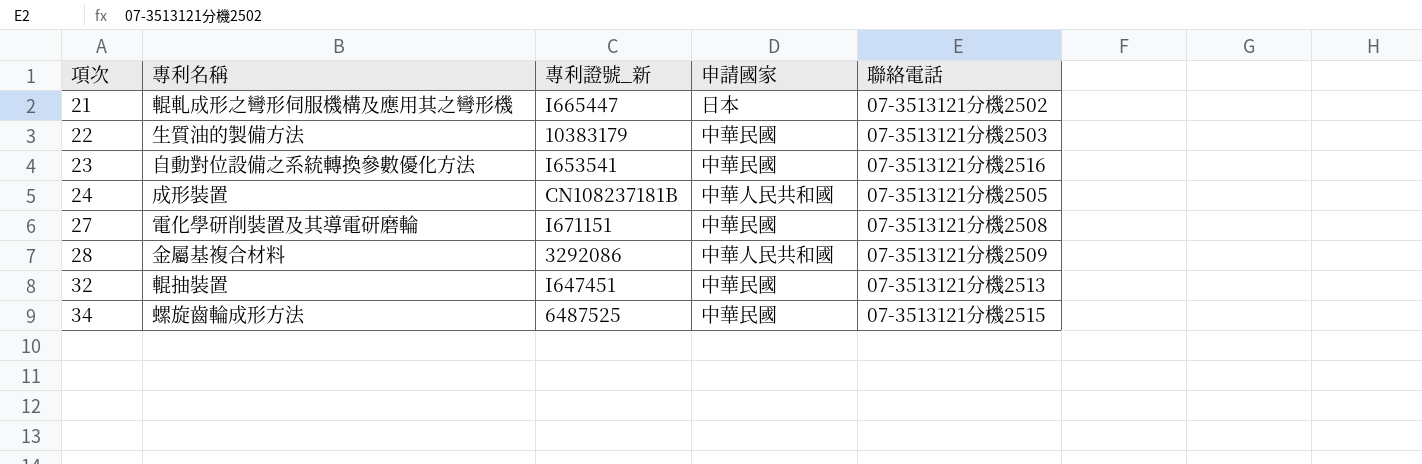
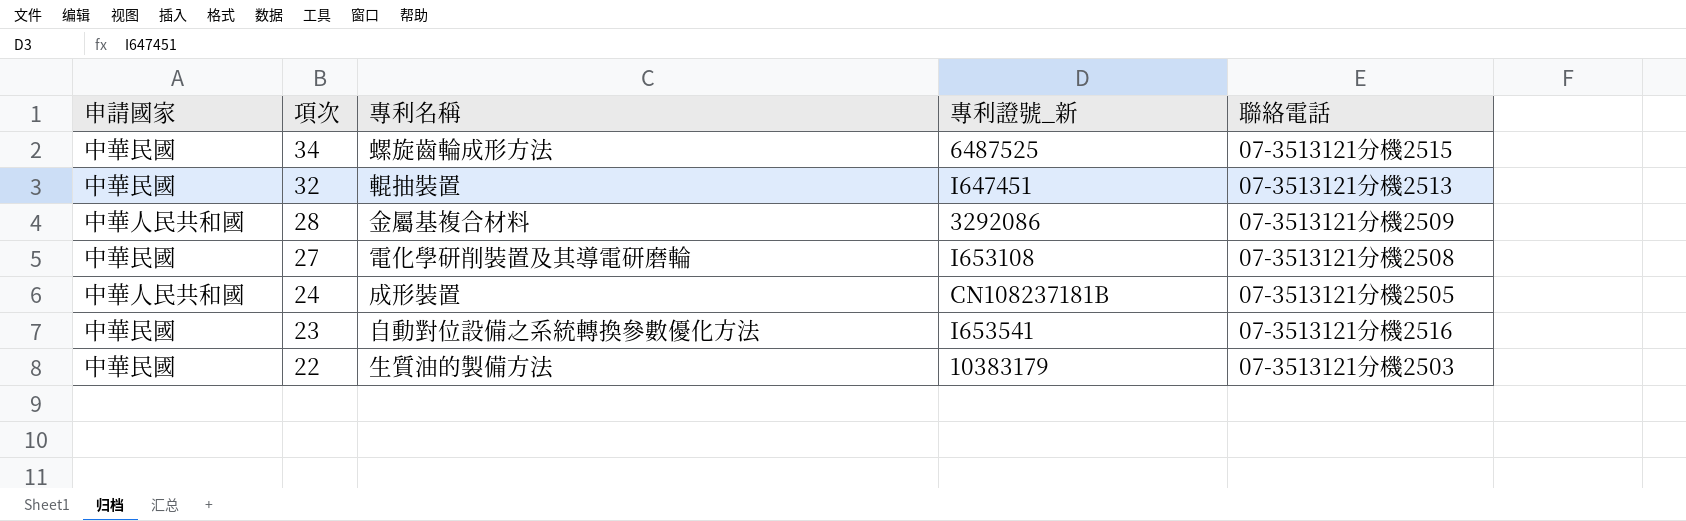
row order: 項次 ascending -> 項次 descending
column 申請國家 | position: 4 -> 1
row 21: 輥軋成形之彎形伺服機構及應用其之彎形機 | I665447 | 日本 | 07-3513121分機2502 -> none
27 | 專利證號_新: I671151 -> I653108

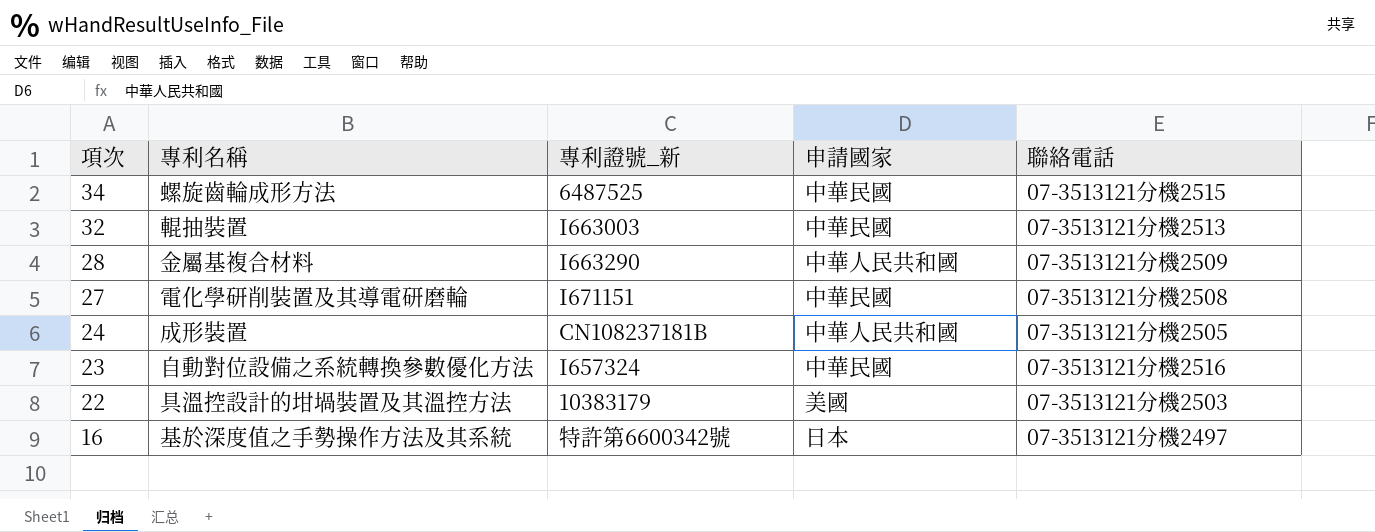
column 申請國家 | position: 1 -> 4
32 | 專利證號_新: I647451 -> I663003
28 | 專利證號_新: 3292086 -> I663290
27 | 專利證號_新: I653108 -> I671151
23 | 專利證號_新: I653541 -> I657324
22 | 專利名稱: 生質油的製備方法 -> 具溫控設計的坩堝裝置及其溫控方法
22 | 申請國家: 中華民國 -> 美國
row 16: none -> 基於深度值之手勢操作方法及其系統 | 特許第6600342號 | 日本 | 07-3513121分機2497

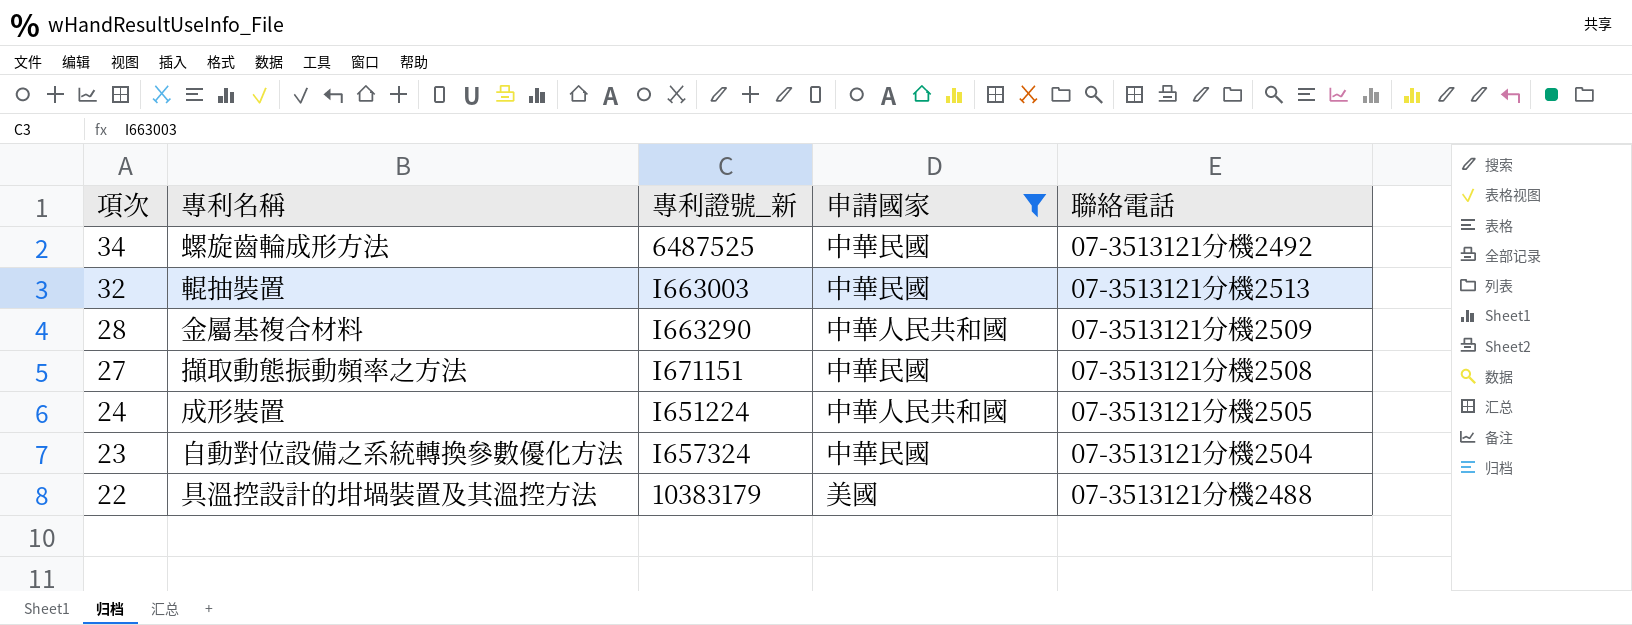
filter: none -> 申請國家 != 日本
34 | 聯絡電話: 07-3513121分機2515 -> 07-3513121分機2492
27 | 專利名稱: 電化學研削裝置及其導電研磨輪 -> 擷取動態振動頻率之方法
24 | 專利證號_新: CN108237181B -> I651224
23 | 聯絡電話: 07-3513121分機2516 -> 07-3513121分機2504
22 | 聯絡電話: 07-3513121分機2503 -> 07-3513121分機2488

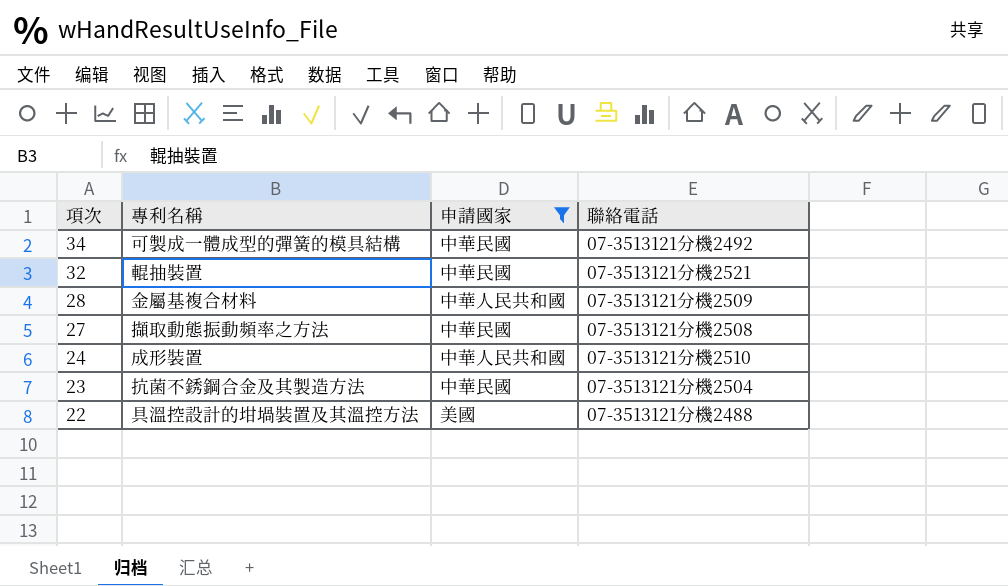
column 專利證號_新 | position: 3 -> none
34 | 專利名稱: 螺旋齒輪成形方法 -> 可製成一體成型的彈簧的模具結構
32 | 聯絡電話: 07-3513121分機2513 -> 07-3513121分機2521
24 | 聯絡電話: 07-3513121分機2505 -> 07-3513121分機2510
23 | 專利名稱: 自動對位設備之系統轉換參數優化方法 -> 抗菌不銹鋼合金及其製造方法

